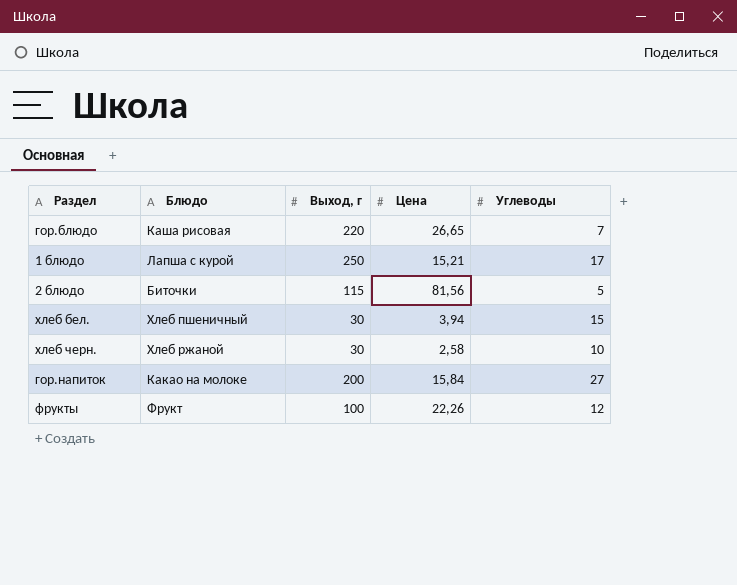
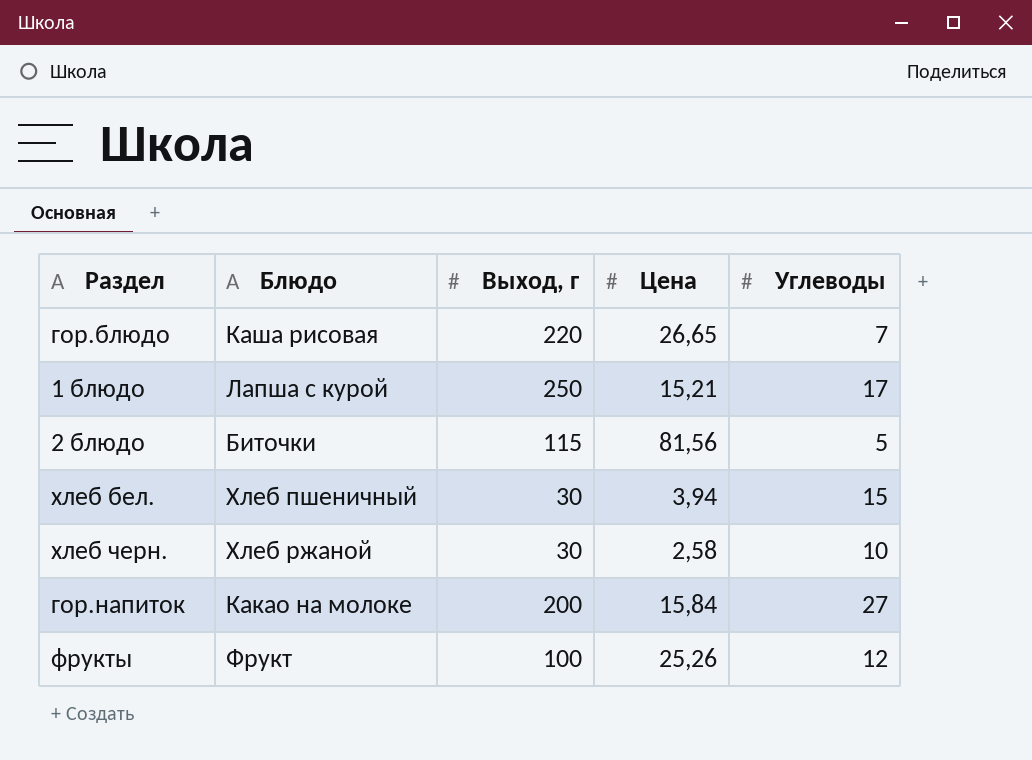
фрукты | Цена: 22,26 -> 25,26

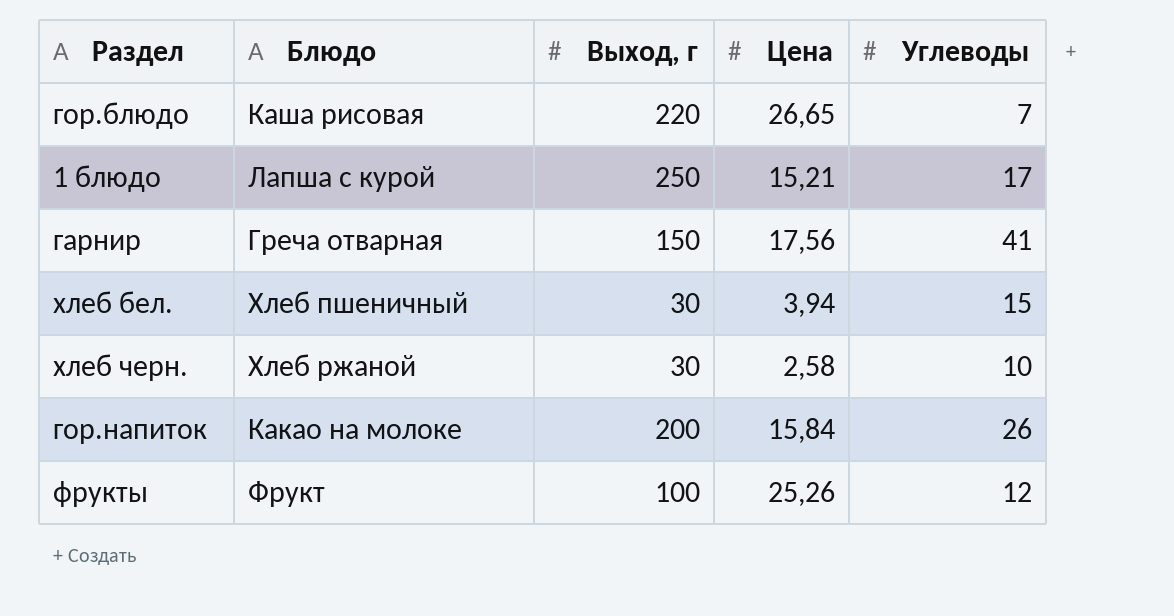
row 2 блюдо: Биточки | 115 | 81,56 | 5 -> none
row гарнир: none -> Греча отварная | 150 | 17,56 | 41
гор.напиток | Углеводы: 27 -> 26

